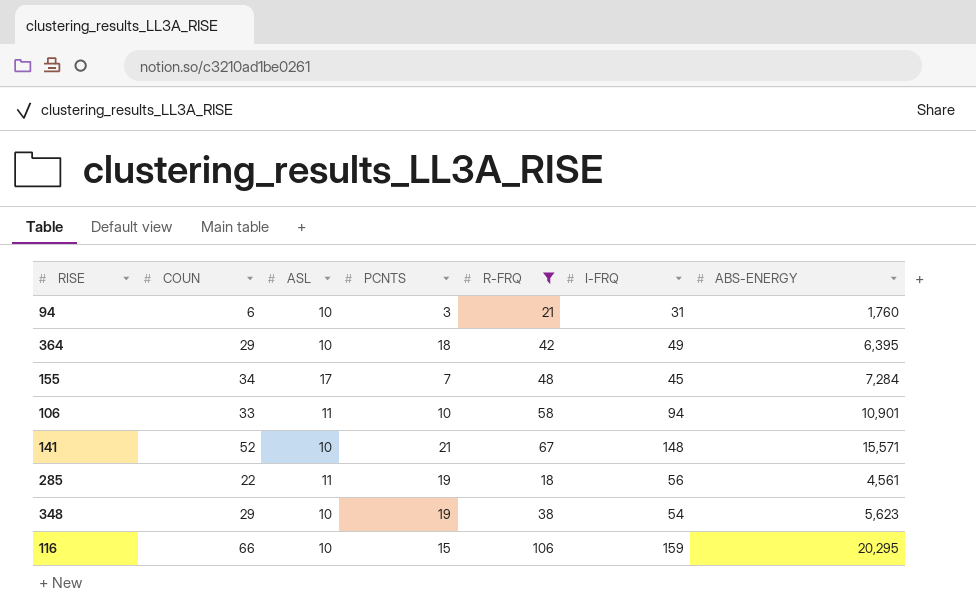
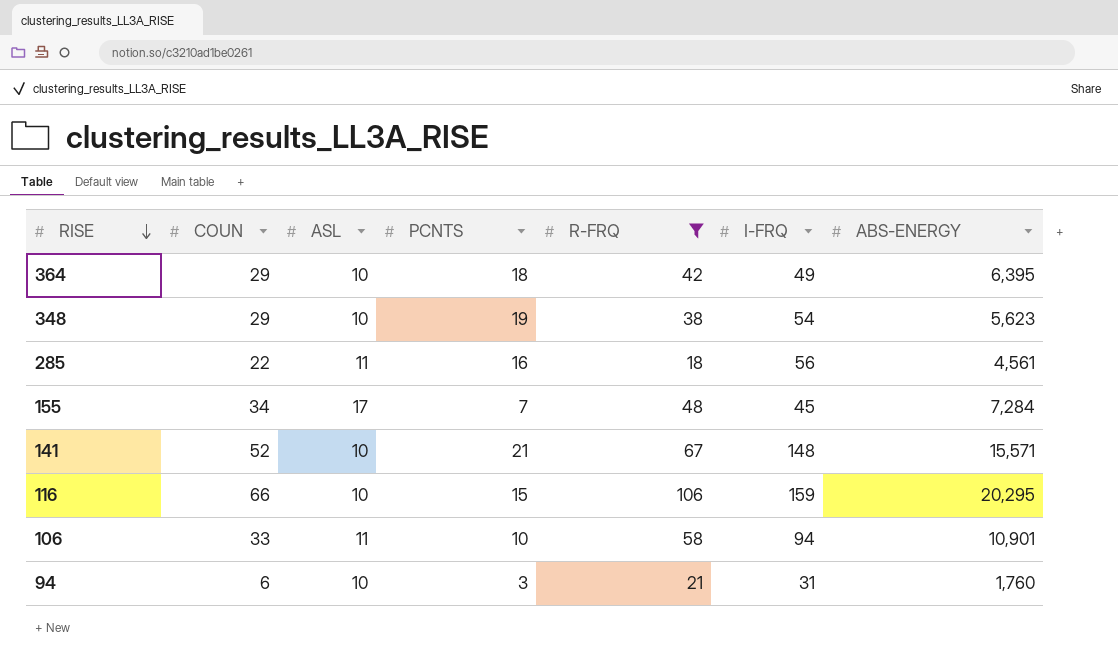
row order: none -> RISE descending
285 | PCNTS: 19 -> 16

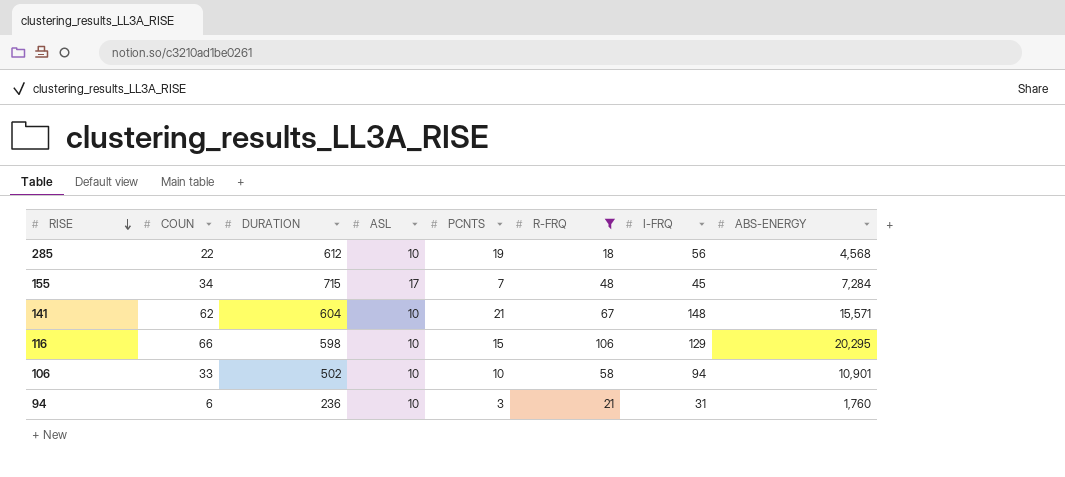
column DURATION | position: none -> 3
row 364: 29 | 10 | 18 | 42 | 49 | 6,395 -> none
row 348: 29 | 10 | 19 | 38 | 54 | 5,623 -> none
285 | ASL: 11 -> 10
285 | PCNTS: 16 -> 19
285 | ABS-ENERGY: 4,561 -> 4,568
141 | COUN: 52 -> 62
116 | I-FRQ: 159 -> 129
106 | ASL: 11 -> 10

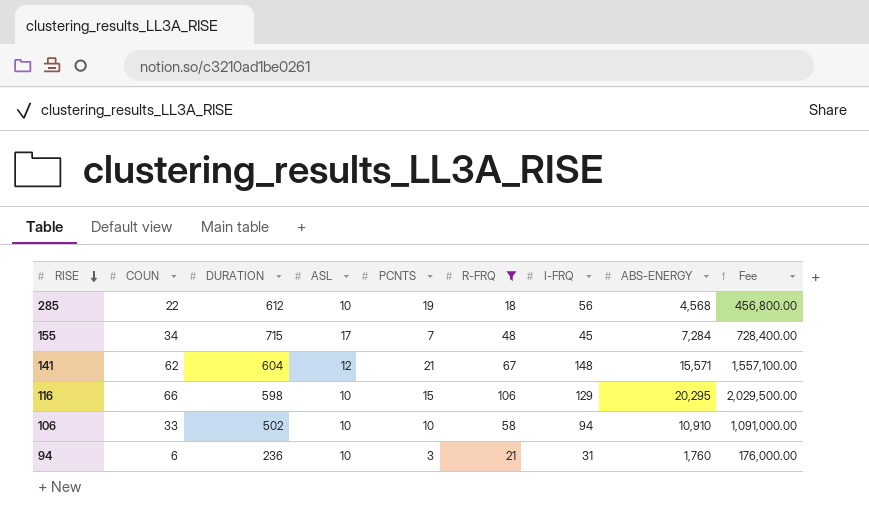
column Fee | formula: none -> [ABS-ENERGY] * 100
141 | ASL: 10 -> 12
106 | ABS-ENERGY: 10,901 -> 10,910

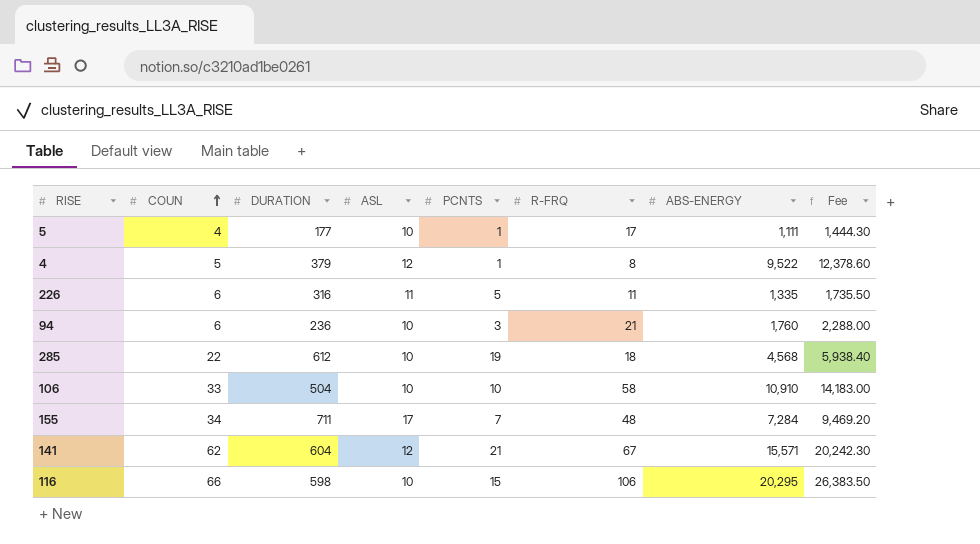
filter: R-FRQ >= 18 -> none
row order: RISE descending -> COUN ascending
column I-FRQ | position: 7 -> none
column Fee | formula: [ABS-ENERGY] * 100 -> [ABS-ENERGY] * 1.3
106 | DURATION: 502 -> 504
155 | DURATION: 715 -> 711

